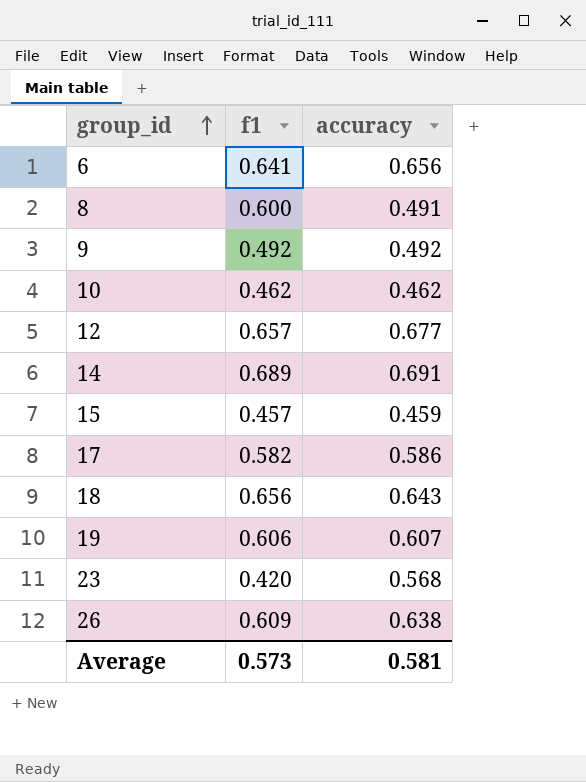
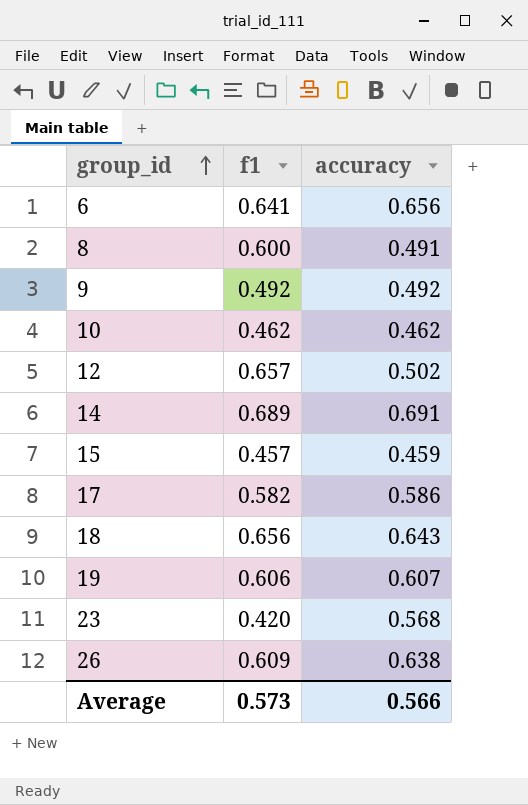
12 | accuracy: 0.677 -> 0.502
Average | accuracy: 0.581 -> 0.566

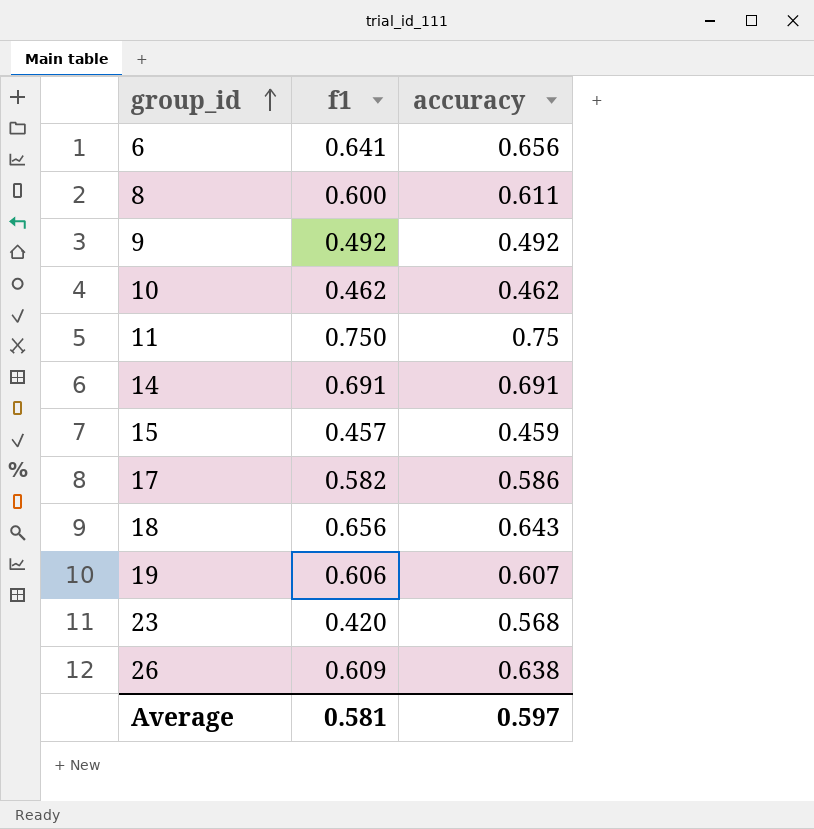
row 12: 0.657 | 0.502 -> none
8 | accuracy: 0.491 -> 0.611
row 11: none -> 0.750 | 0.75
14 | f1: 0.689 -> 0.691
Average | f1: 0.573 -> 0.581
Average | accuracy: 0.566 -> 0.597

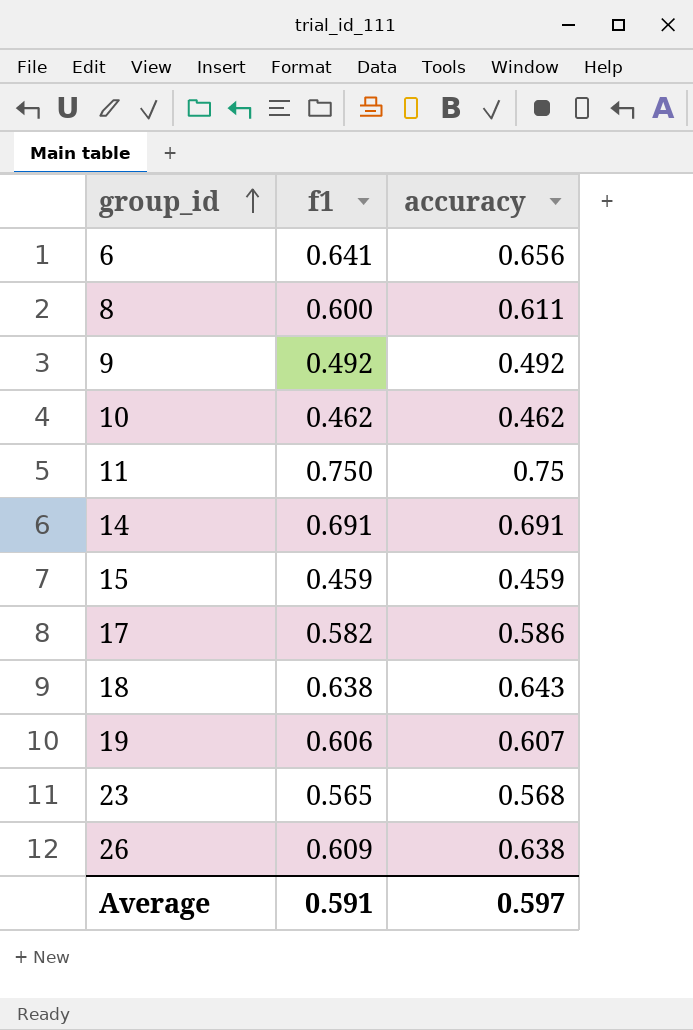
15 | f1: 0.457 -> 0.459
18 | f1: 0.656 -> 0.638
23 | f1: 0.420 -> 0.565
Average | f1: 0.581 -> 0.591

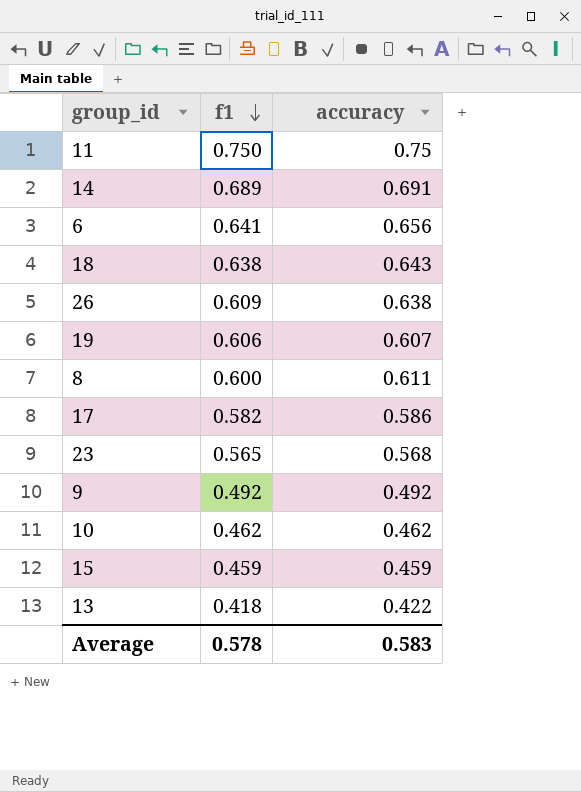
row order: group_id ascending -> f1 descending
14 | f1: 0.691 -> 0.689
row 13: none -> 0.418 | 0.422
Average | f1: 0.591 -> 0.578
Average | accuracy: 0.597 -> 0.583

